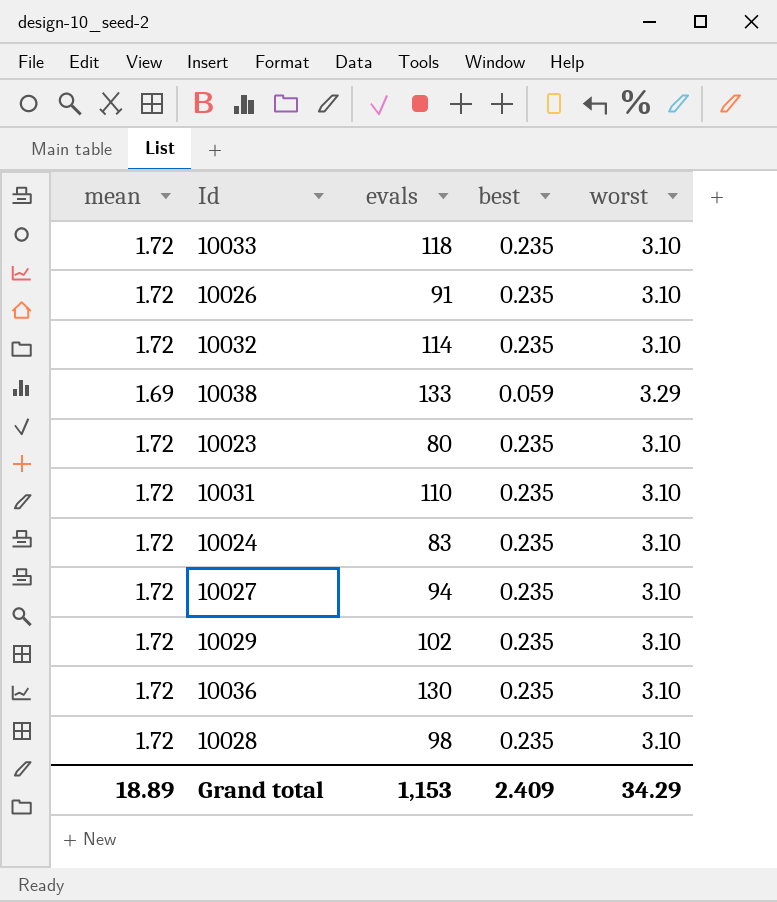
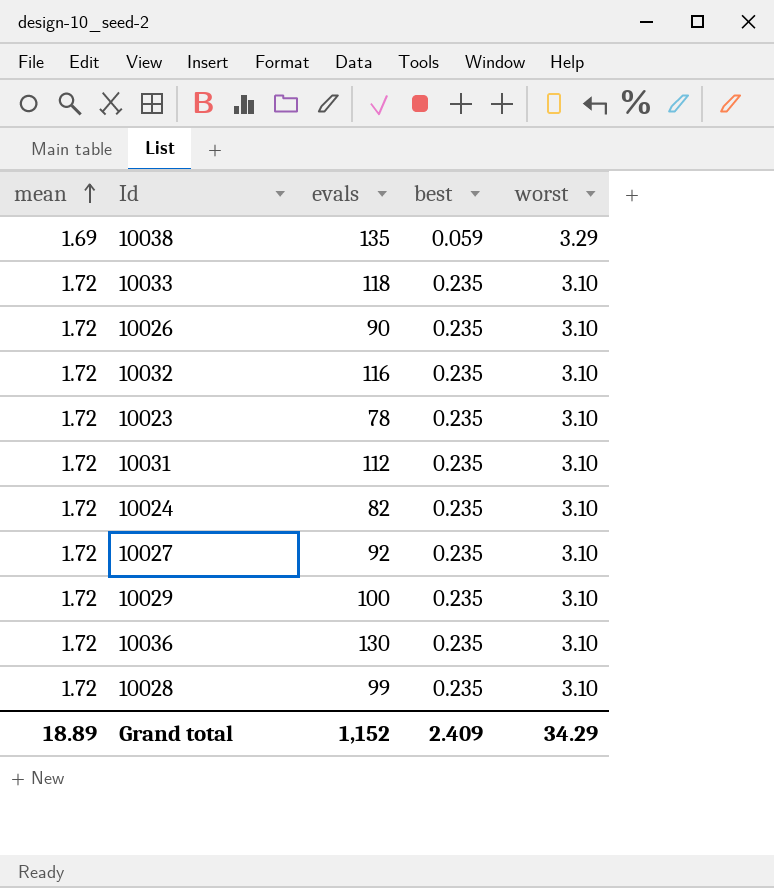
row order: none -> mean ascending
10038 | evals: 133 -> 135
10026 | evals: 91 -> 90
10032 | evals: 114 -> 116
10023 | evals: 80 -> 78
10031 | evals: 110 -> 112
10024 | evals: 83 -> 82
10027 | evals: 94 -> 92
10029 | evals: 102 -> 100
10028 | evals: 98 -> 99
Grand total | evals: 1,153 -> 1,152

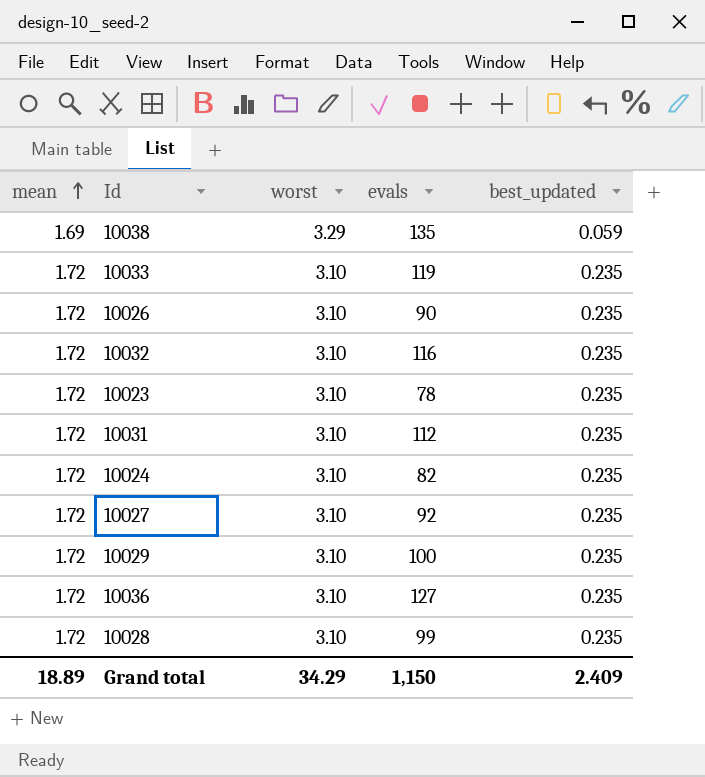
column worst | position: 5 -> 3
column name: best -> best_updated
10033 | evals: 118 -> 119
10036 | evals: 130 -> 127
Grand total | evals: 1,152 -> 1,150

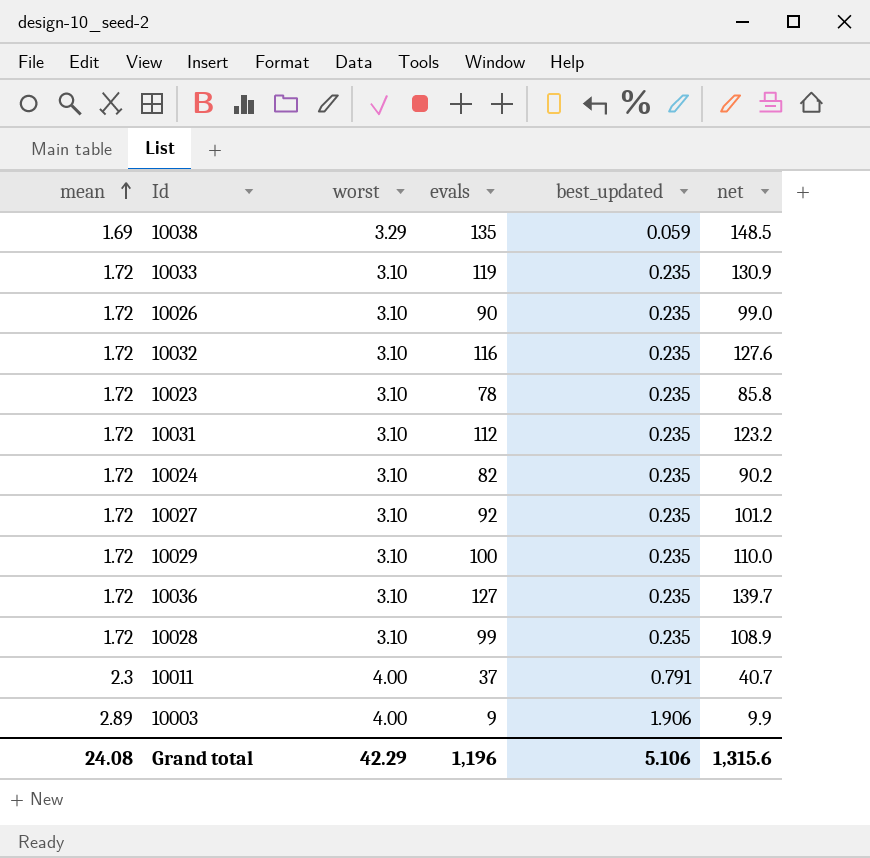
column net | formula: none -> [evals] * 1.1
row 10011: none -> 2.3 | 4.00 | 37 | 0.791 | 40.7
row 10003: none -> 2.89 | 4.00 | 9 | 1.906 | 9.9
Grand total | mean: 18.89 -> 24.08
Grand total | worst: 34.29 -> 42.29
Grand total | evals: 1,150 -> 1,196
Grand total | best_updated: 2.409 -> 5.106

